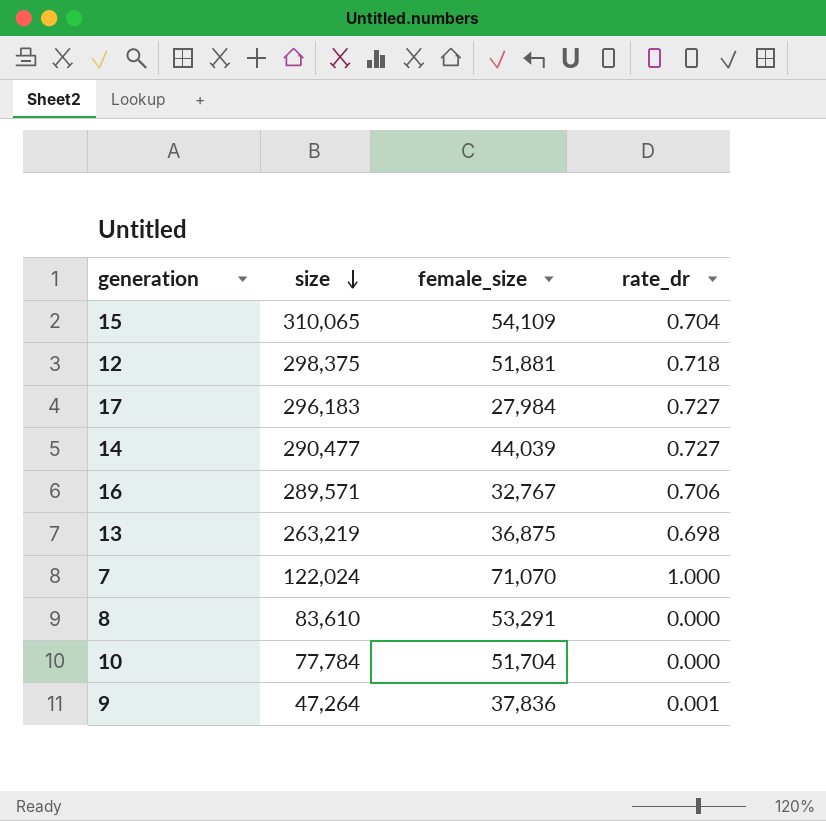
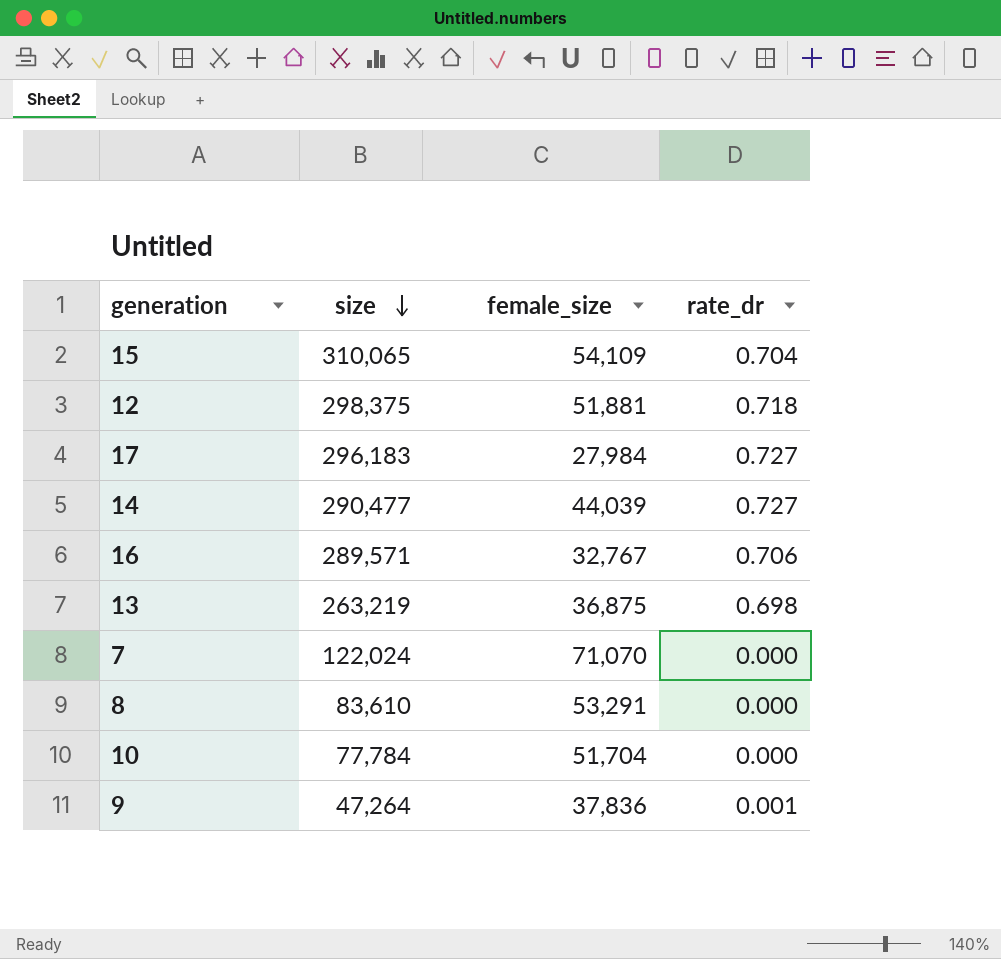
7 | rate_dr: 1.000 -> 0.000

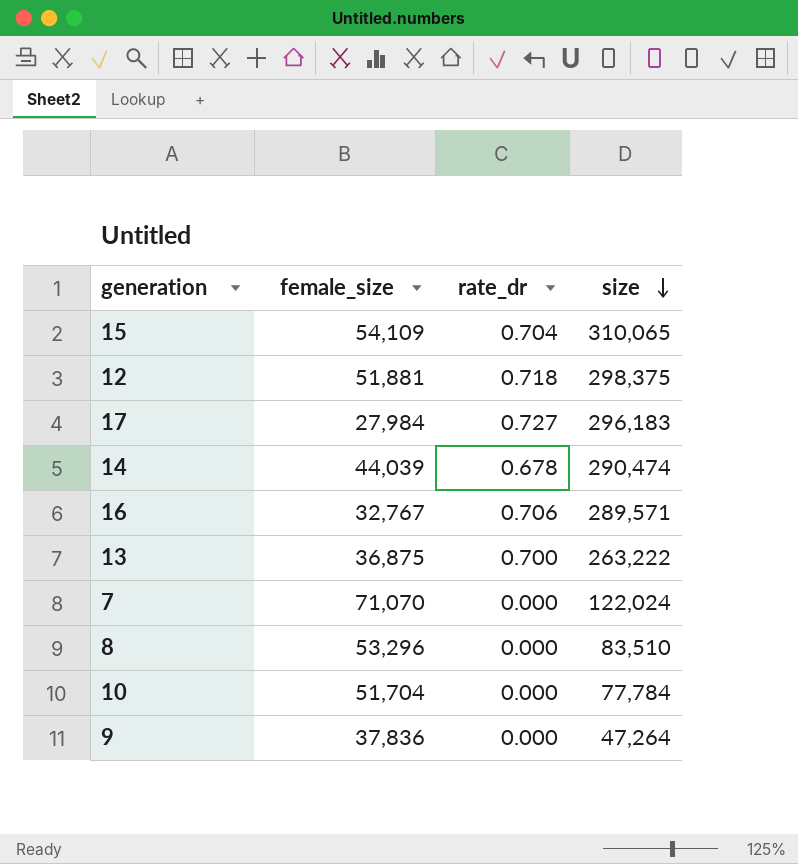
column size | position: 2 -> 4
14 | rate_dr: 0.727 -> 0.678
14 | size: 290,477 -> 290,474
13 | rate_dr: 0.698 -> 0.700
13 | size: 263,219 -> 263,222
8 | female_size: 53,291 -> 53,296
8 | size: 83,610 -> 83,510
9 | rate_dr: 0.001 -> 0.000

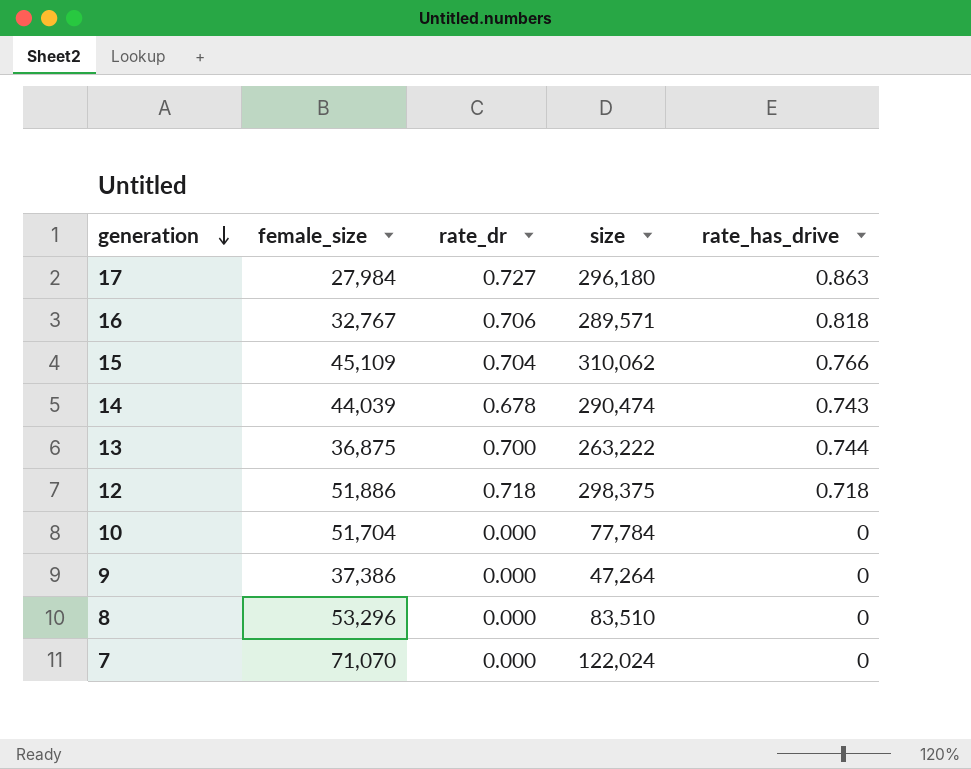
row order: size descending -> generation descending
column rate_has_drive | position: none -> 5
17 | size: 296,183 -> 296,180
15 | female_size: 54,109 -> 45,109
15 | size: 310,065 -> 310,062
12 | female_size: 51,881 -> 51,886
9 | female_size: 37,836 -> 37,386

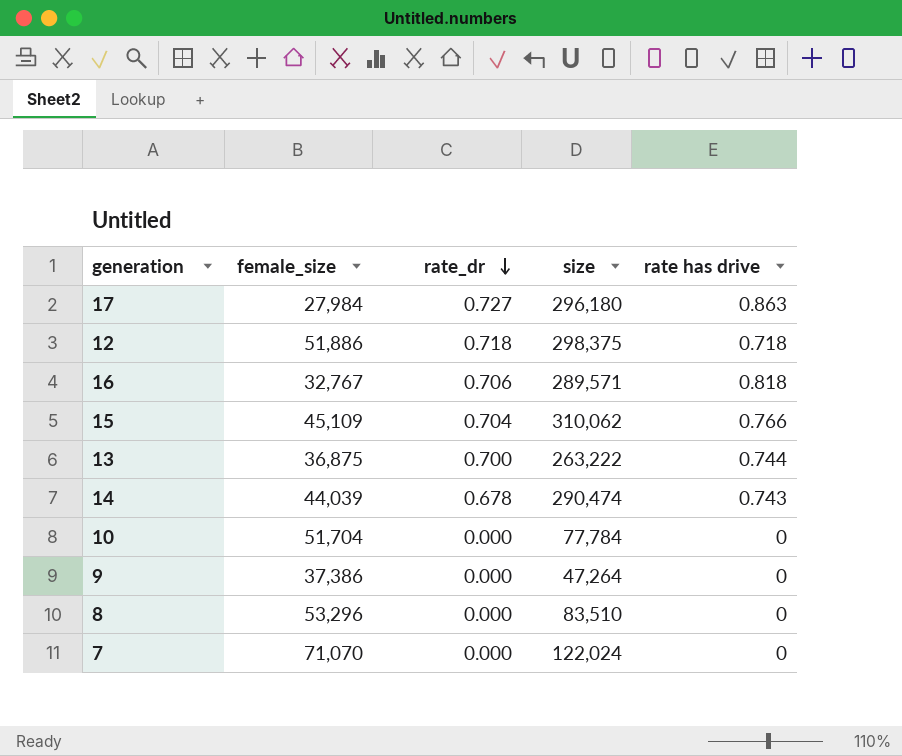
row order: generation descending -> rate_dr descending
column name: rate_has_drive -> rate has drive

